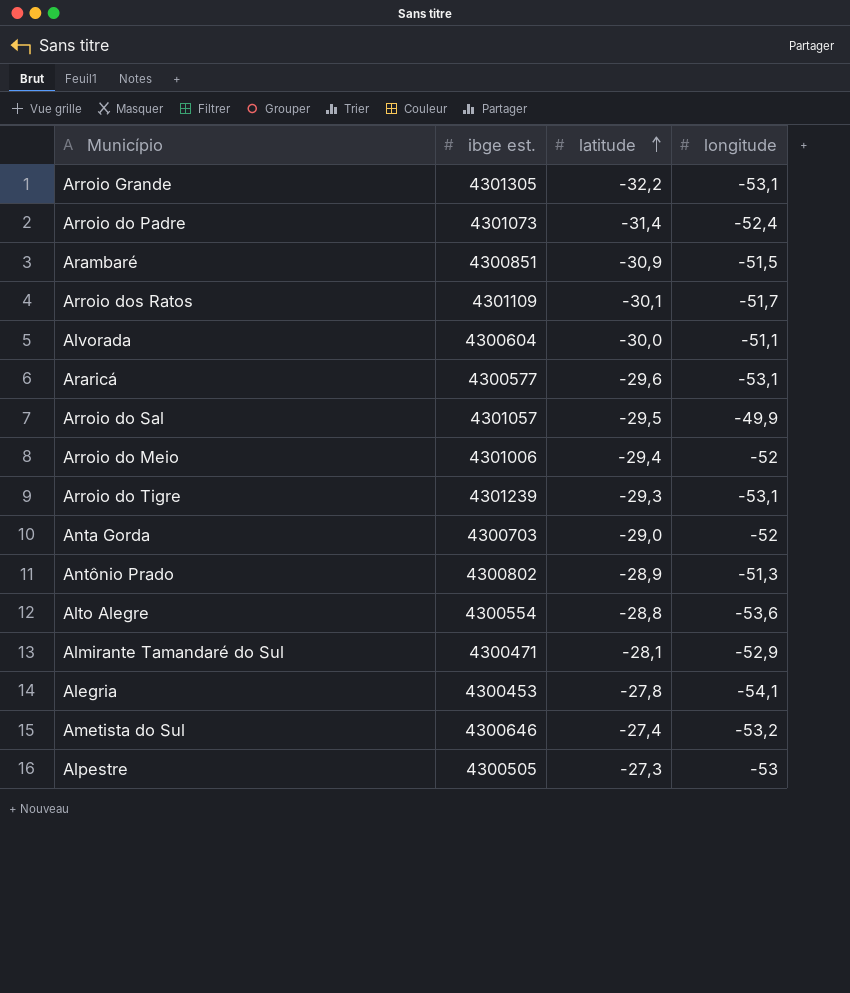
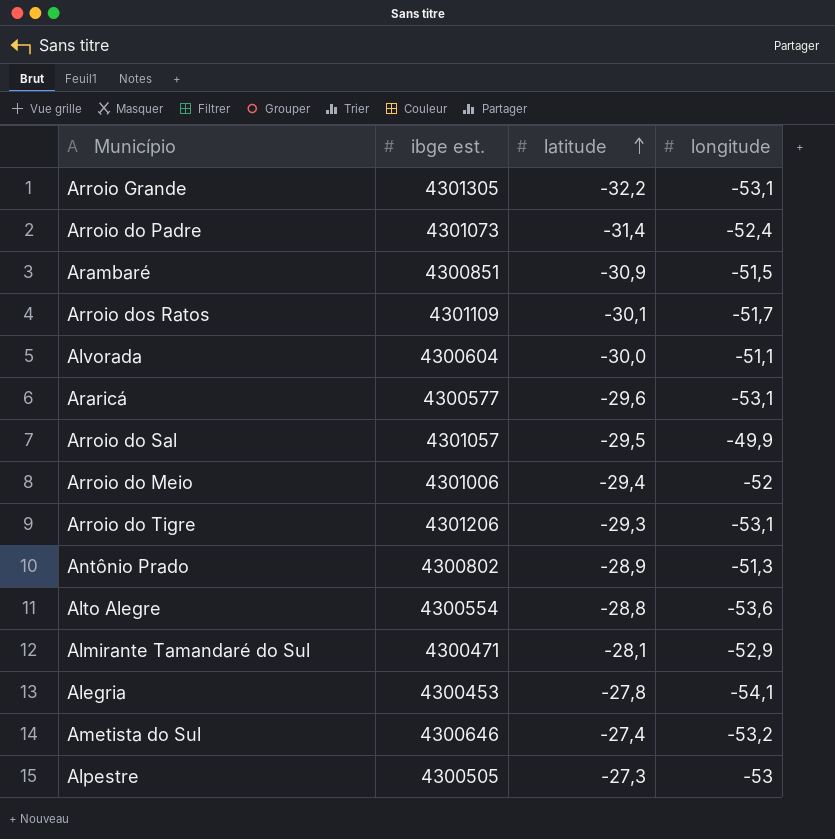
row Anta Gorda: 4300703 | -29,0 | -52 -> none
Arroio do Tigre | ibge est.: 4301239 -> 4301206

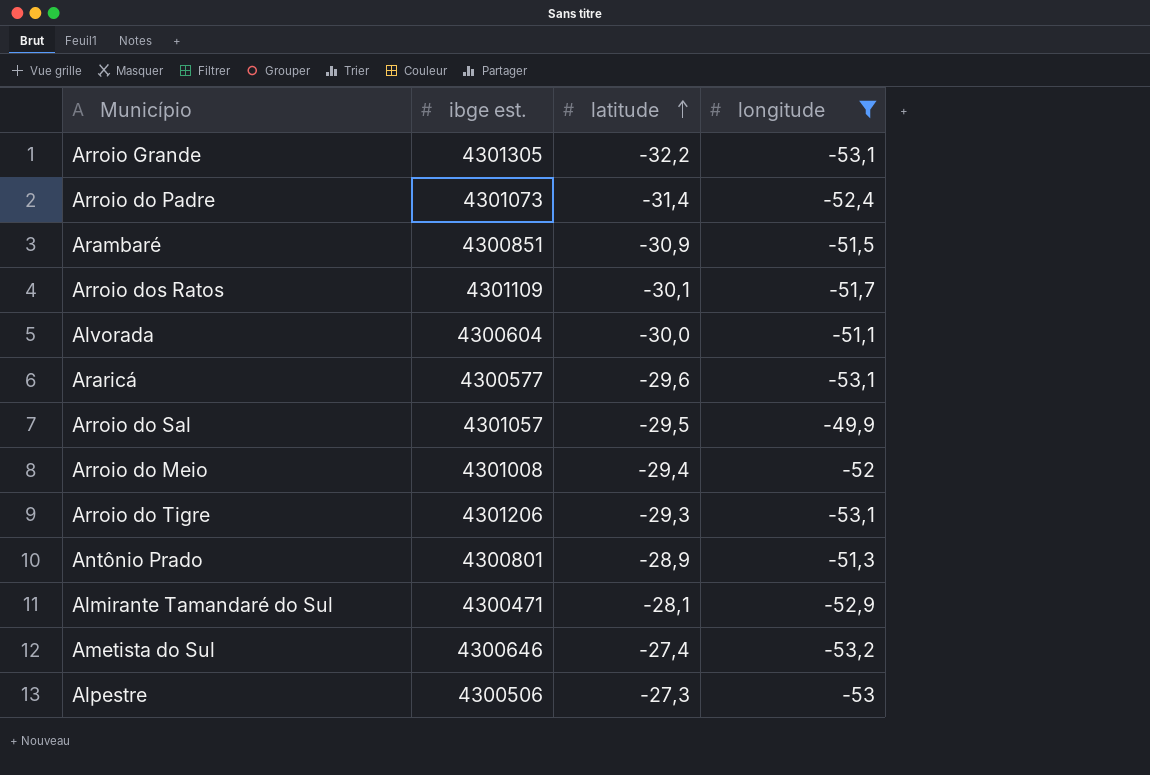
filter: none -> longitude >= -53,2
Arroio do Meio | ibge est.: 4301006 -> 4301008
Antônio Prado | ibge est.: 4300802 -> 4300801
Alpestre | ibge est.: 4300505 -> 4300506

